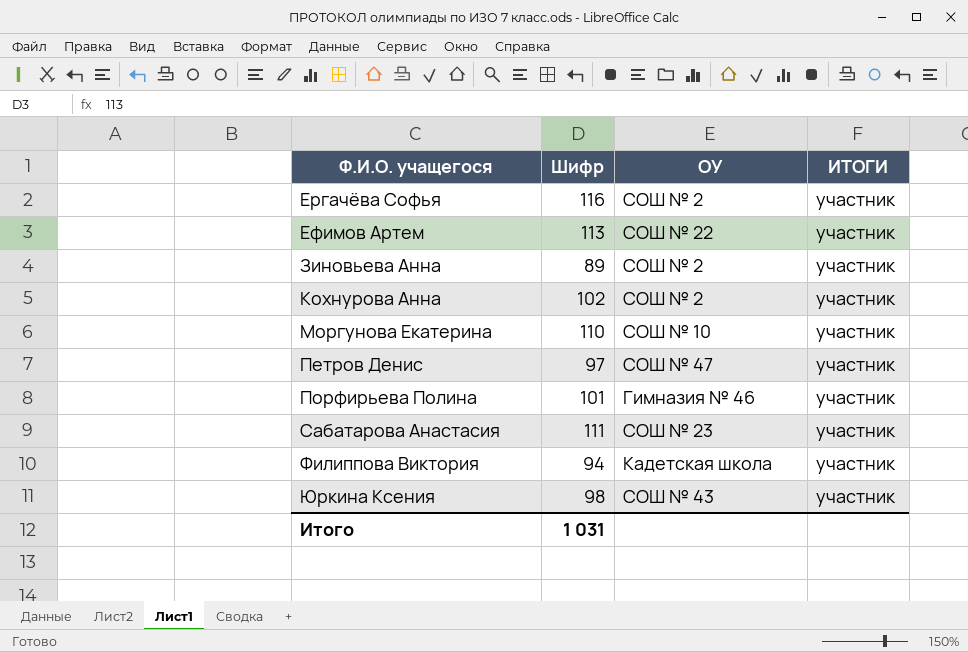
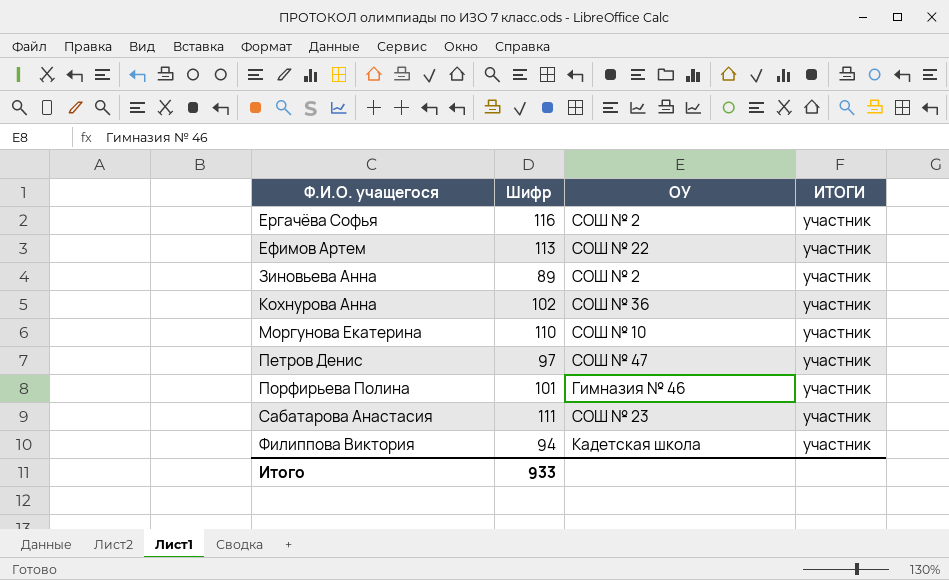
row Юркина Ксения: 98 | СОШ № 43 | участник -> none
Кохнурова Анна | ОУ: СОШ № 2 -> СОШ № 36
Итого | Шифр: 1 031 -> 933

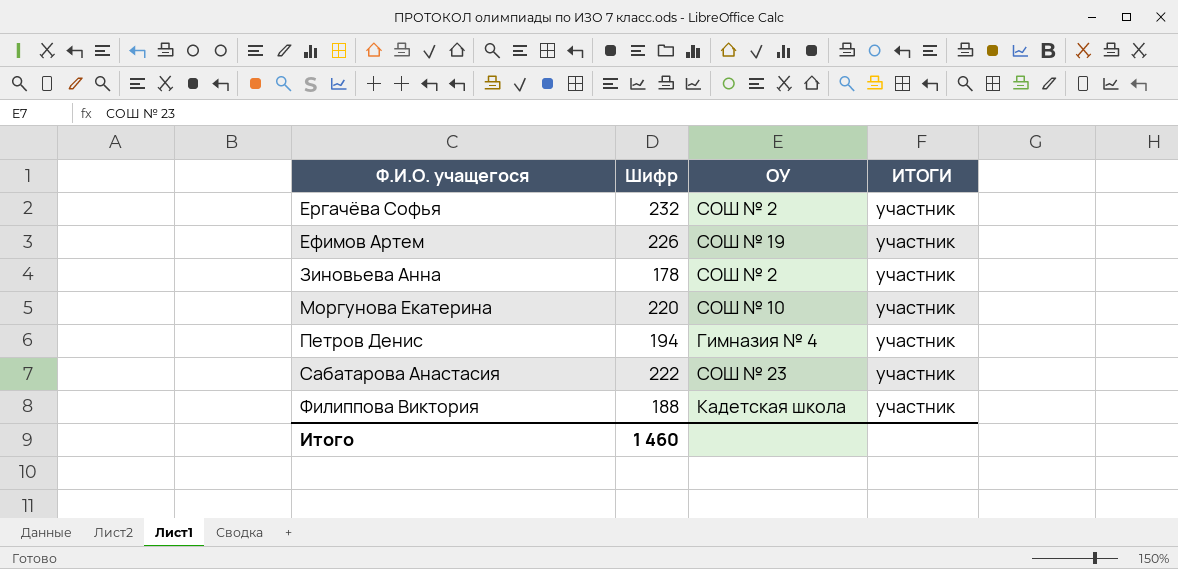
row Кохнурова Анна: 102 | СОШ № 36 | участник -> none
row Порфирьева Полина: 101 | Гимназия № 46 | участник -> none
Ергачёва Софья | Шифр: 116 -> 232
Ефимов Артем | Шифр: 113 -> 226
Ефимов Артем | ОУ: СОШ № 22 -> СОШ № 19
Зиновьева Анна | Шифр: 89 -> 178
Моргунова Екатерина | Шифр: 110 -> 220
Петров Денис | Шифр: 97 -> 194
Петров Денис | ОУ: СОШ № 47 -> Гимназия № 4
Сабатарова Анастасия | Шифр: 111 -> 222
Филиппова Виктория | Шифр: 94 -> 188
Итого | Шифр: 933 -> 1 460

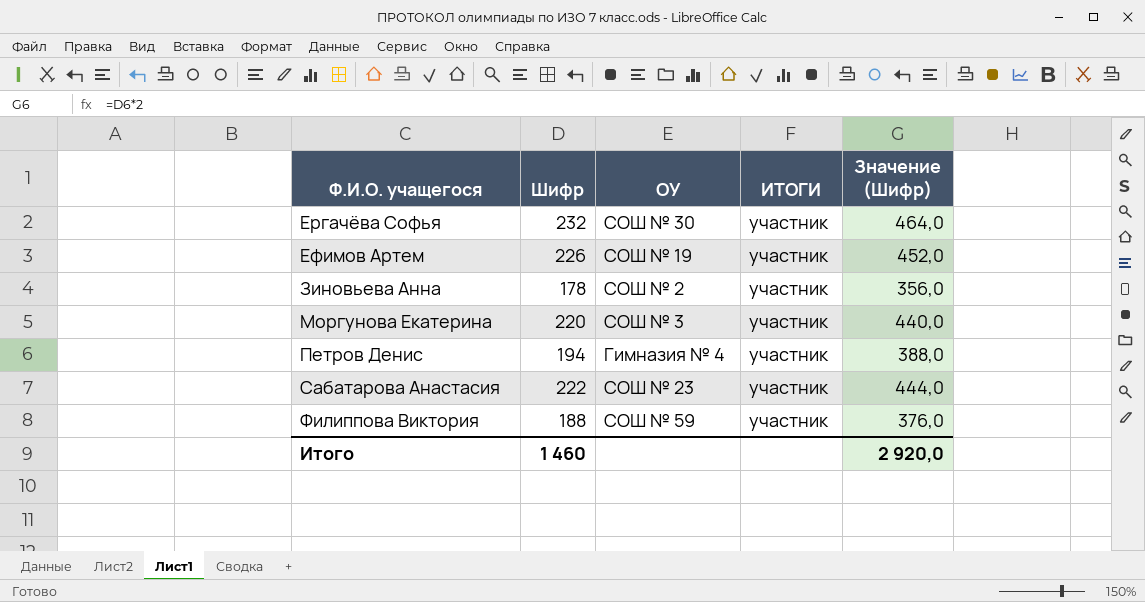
column Значение (Шифр) | formula: none -> [Шифр] * 2
Ергачёва Софья | ОУ: СОШ № 2 -> СОШ № 30
Моргунова Екатерина | ОУ: СОШ № 10 -> СОШ № 3
Филиппова Виктория | ОУ: Кадетская школа -> СОШ № 59

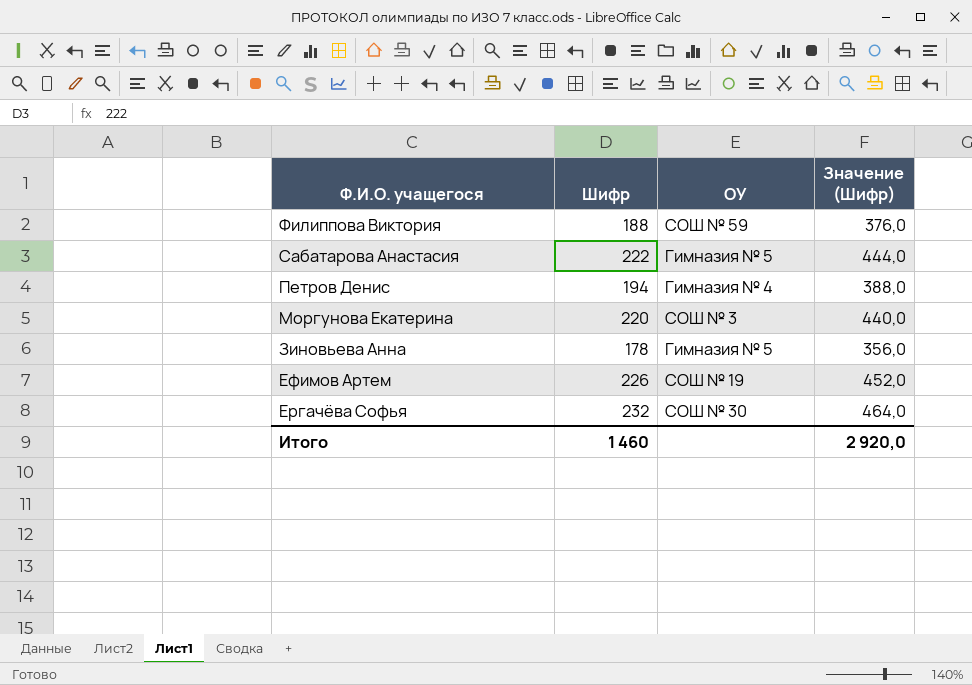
row order: Ф.И.О. учащегося ascending -> Ф.И.О. учащегося descending
column ИТОГИ | position: 4 -> none
Сабатарова Анастасия | ОУ: СОШ № 23 -> Гимназия № 5
Зиновьева Анна | ОУ: СОШ № 2 -> Гимназия № 5

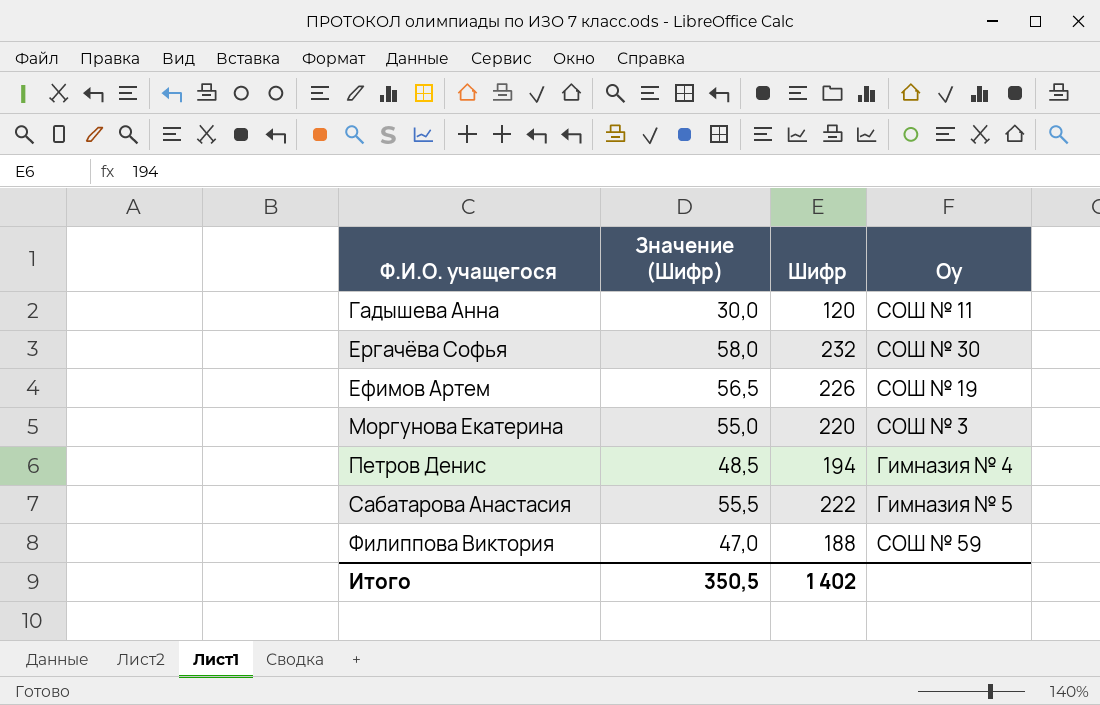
row order: Ф.И.О. учащегося descending -> Ф.И.О. учащегося ascending
column Значение (Шифр) | formula: [Шифр] * 2 -> [Шифр] * 0,25
column Значение (Шифр) | position: 4 -> 2
column name: ОУ -> Оу
row Зиновьева Анна: 178 | Гимназия № 5 | 356,0 -> none
row Гадышева Анна: none -> 30,0 | 120 | СОШ № 11
Итого | Значение (Шифр): 2 920,0 -> 350,5
Итого | Шифр: 1 460 -> 1 402

